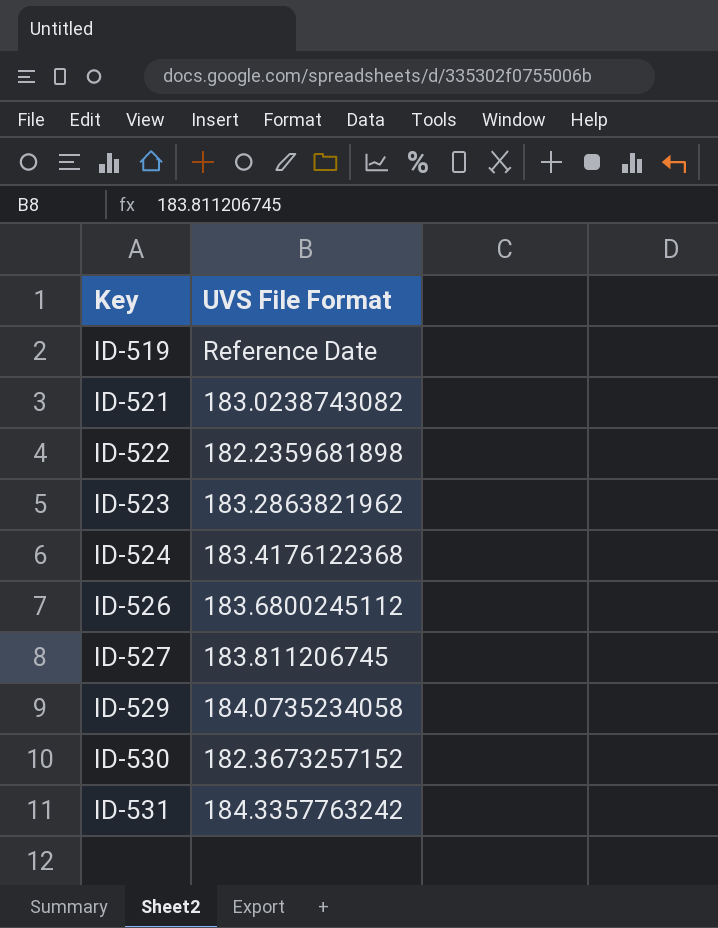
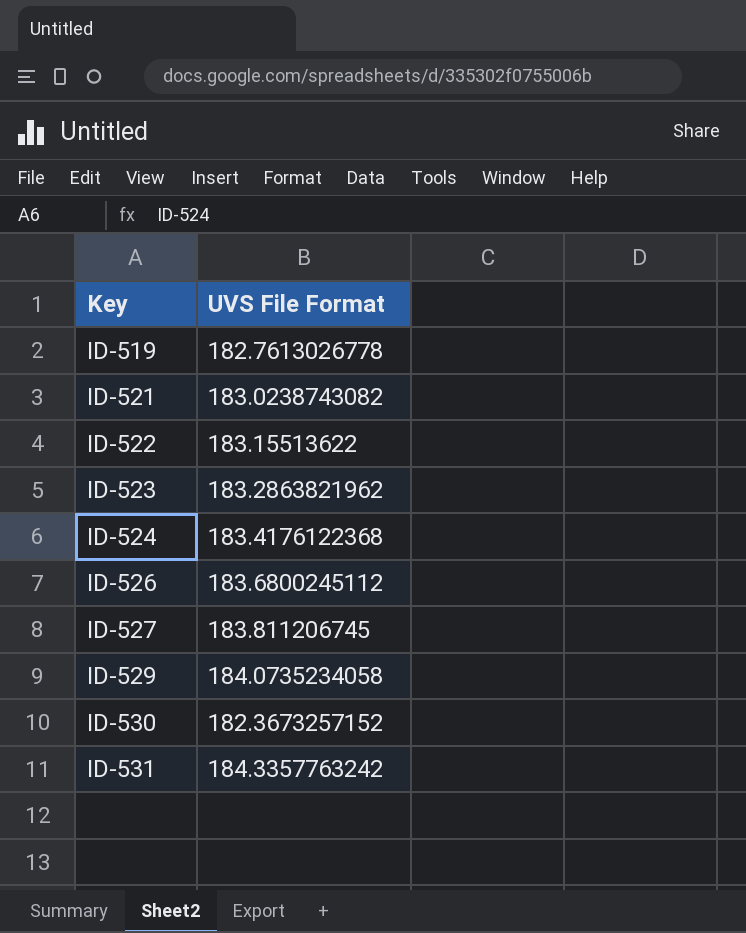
ID-519 | UVS File Format: Reference Date -> 182.7613026778
ID-522 | UVS File Format: 182.2359681898 -> 183.15513622

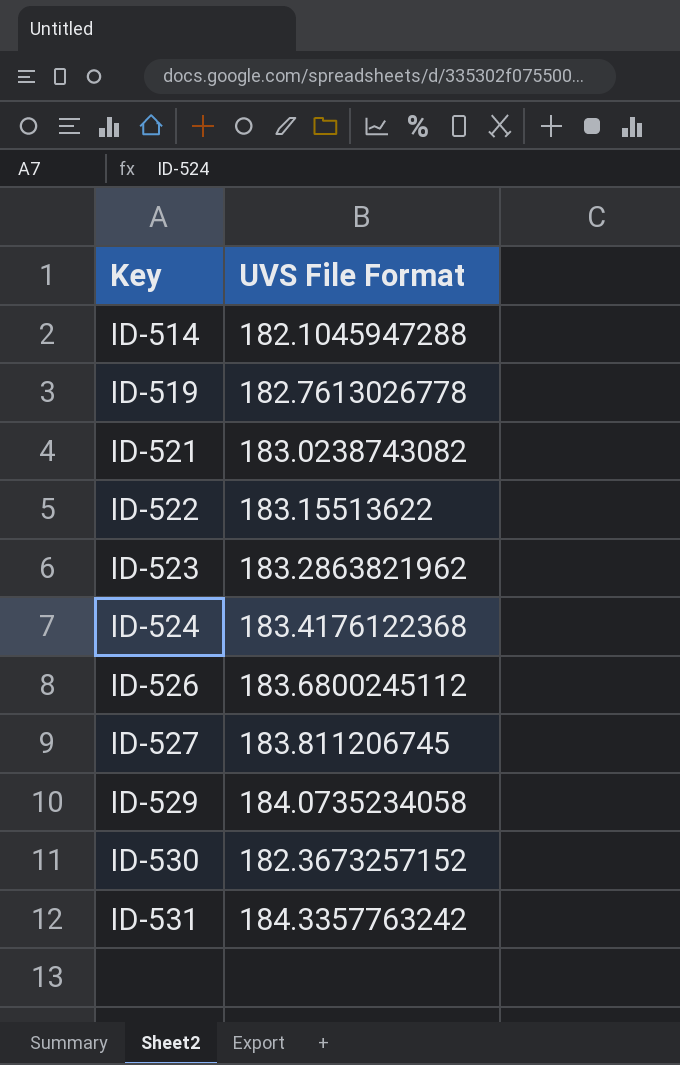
row ID-514: none -> 182.1045947288

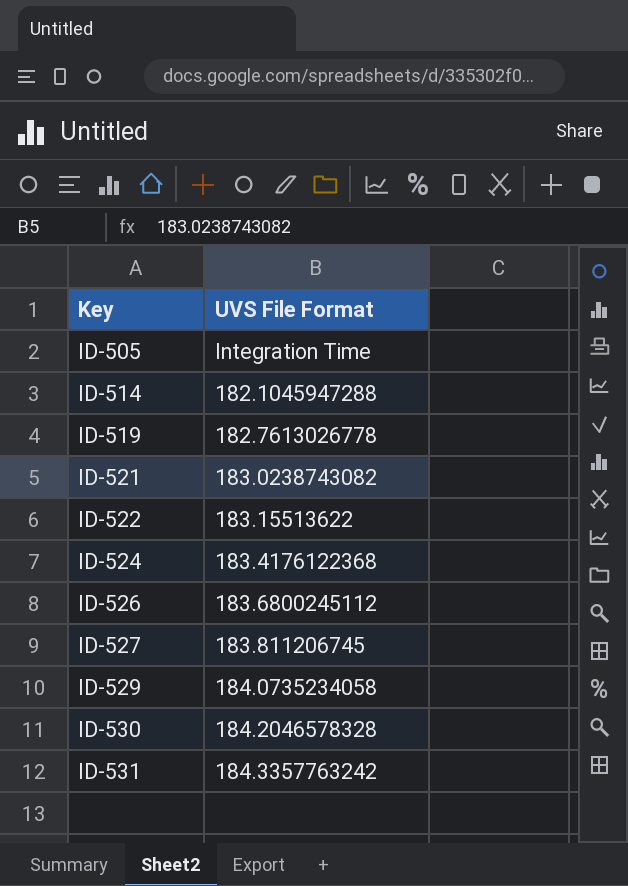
row ID-523: 183.2863821962 -> none
row ID-505: none -> Integration Time
ID-530 | UVS File Format: 182.3673257152 -> 184.2046578328

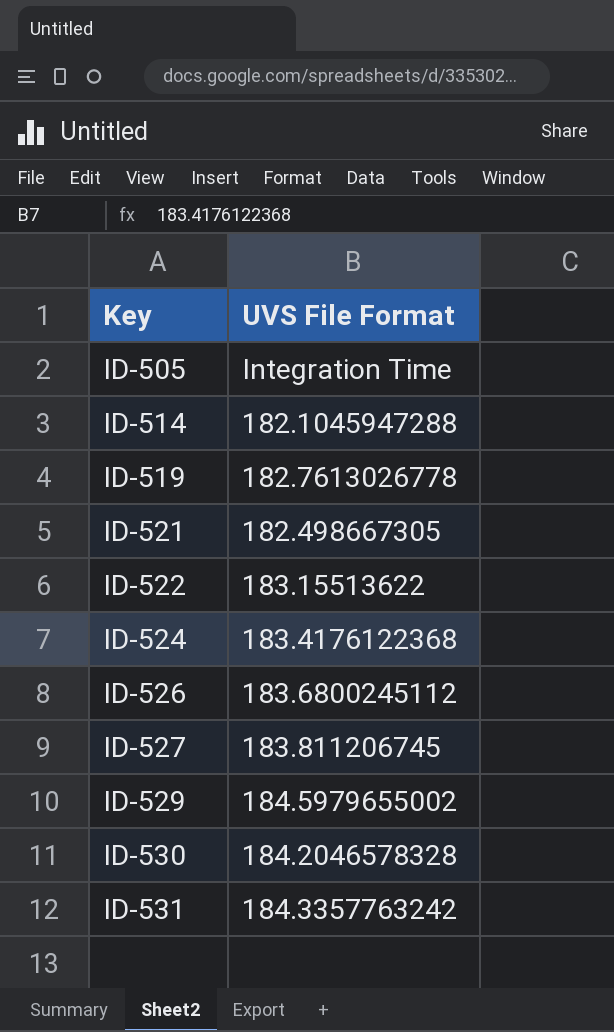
ID-521 | UVS File Format: 183.0238743082 -> 182.498667305
ID-529 | UVS File Format: 184.0735234058 -> 184.5979655002

